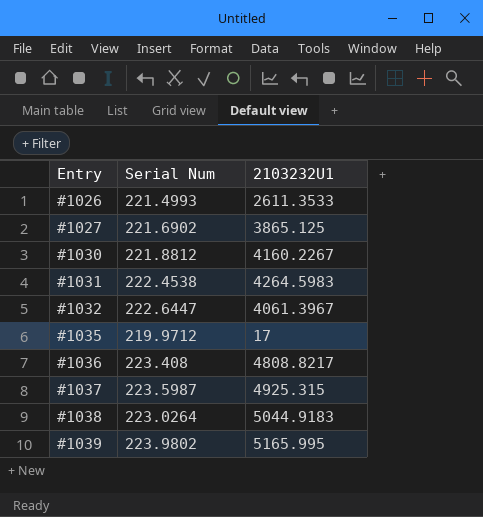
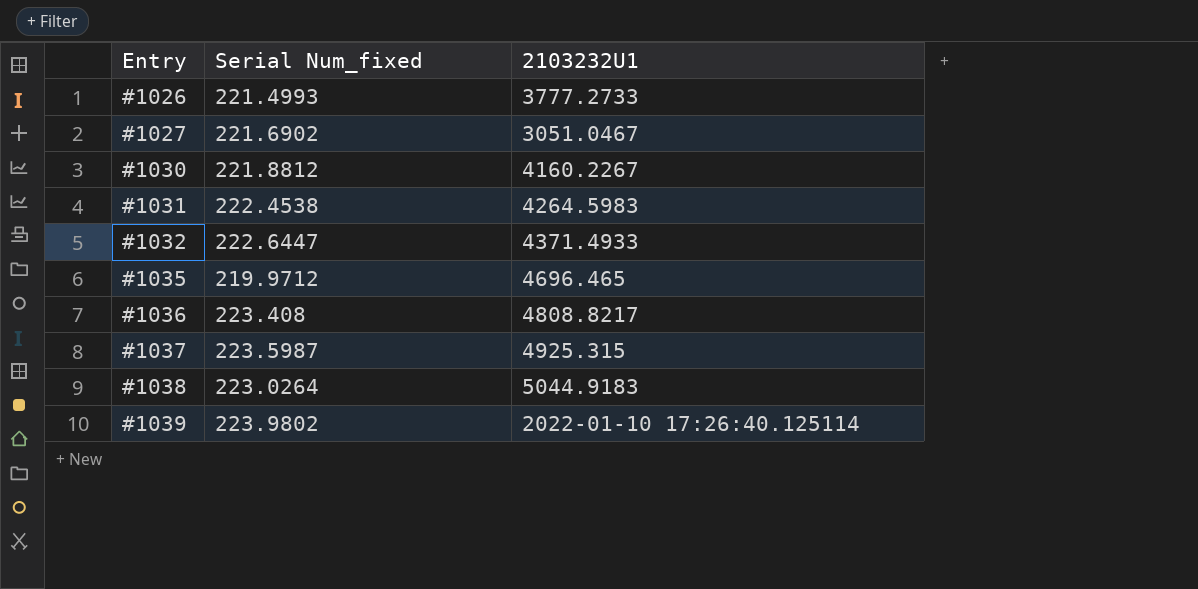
column name: Serial Num -> Serial Num_fixed
#1026 | 2103232U1: 2611.3533 -> 3777.2733
#1027 | 2103232U1: 3865.125 -> 3051.0467
#1032 | 2103232U1: 4061.3967 -> 4371.4933
#1035 | 2103232U1: 17 -> 4696.465
#1039 | 2103232U1: 5165.995 -> 2022-01-10 17:26:40.125114

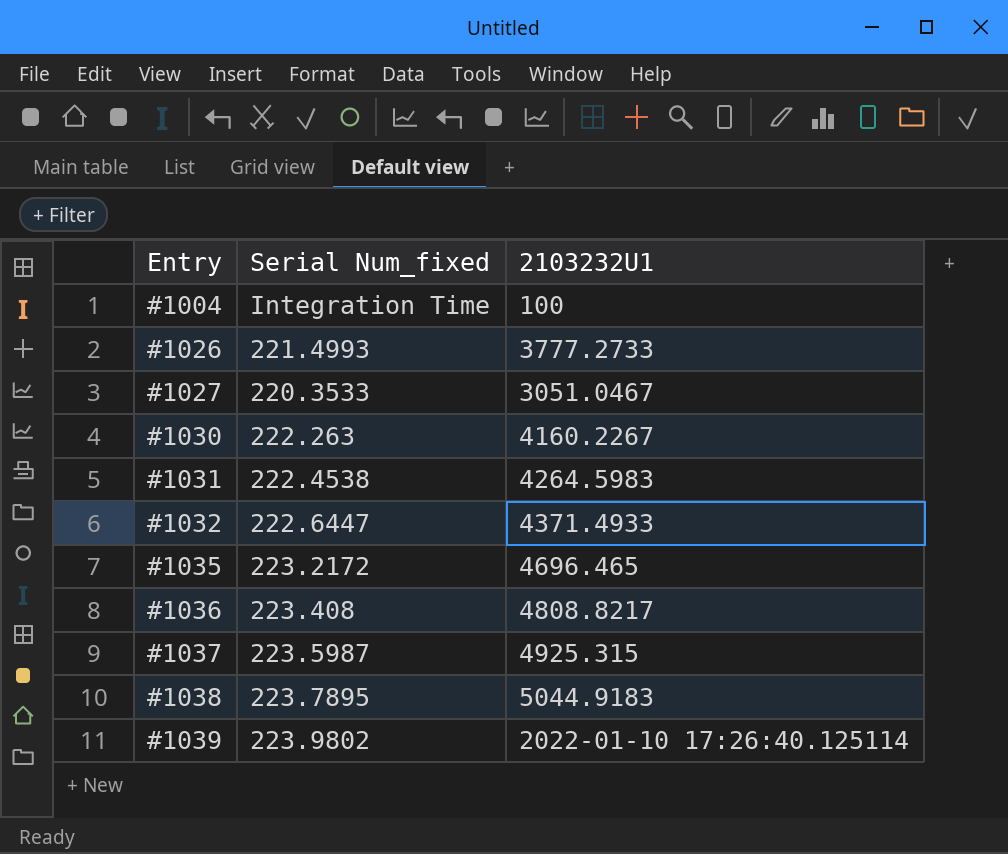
row #1004: none -> Integration Time | 100
#1027 | Serial Num_fixed: 221.6902 -> 220.3533
#1030 | Serial Num_fixed: 221.8812 -> 222.263
#1035 | Serial Num_fixed: 219.9712 -> 223.2172
#1038 | Serial Num_fixed: 223.0264 -> 223.7895

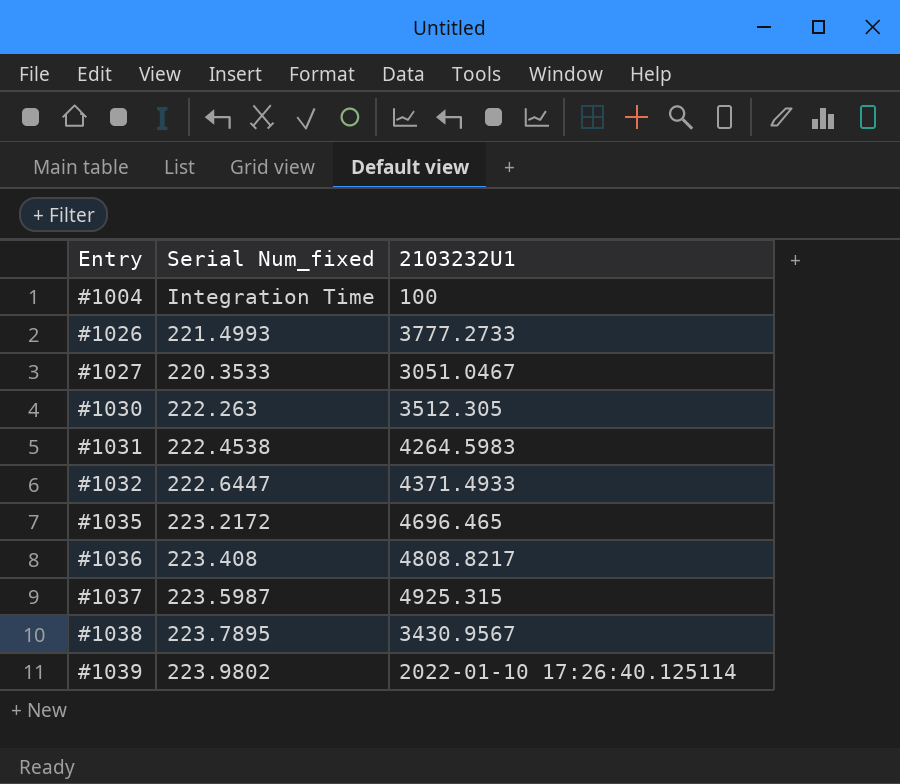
#1030 | 2103232U1: 4160.2267 -> 3512.305
#1038 | 2103232U1: 5044.9183 -> 3430.9567

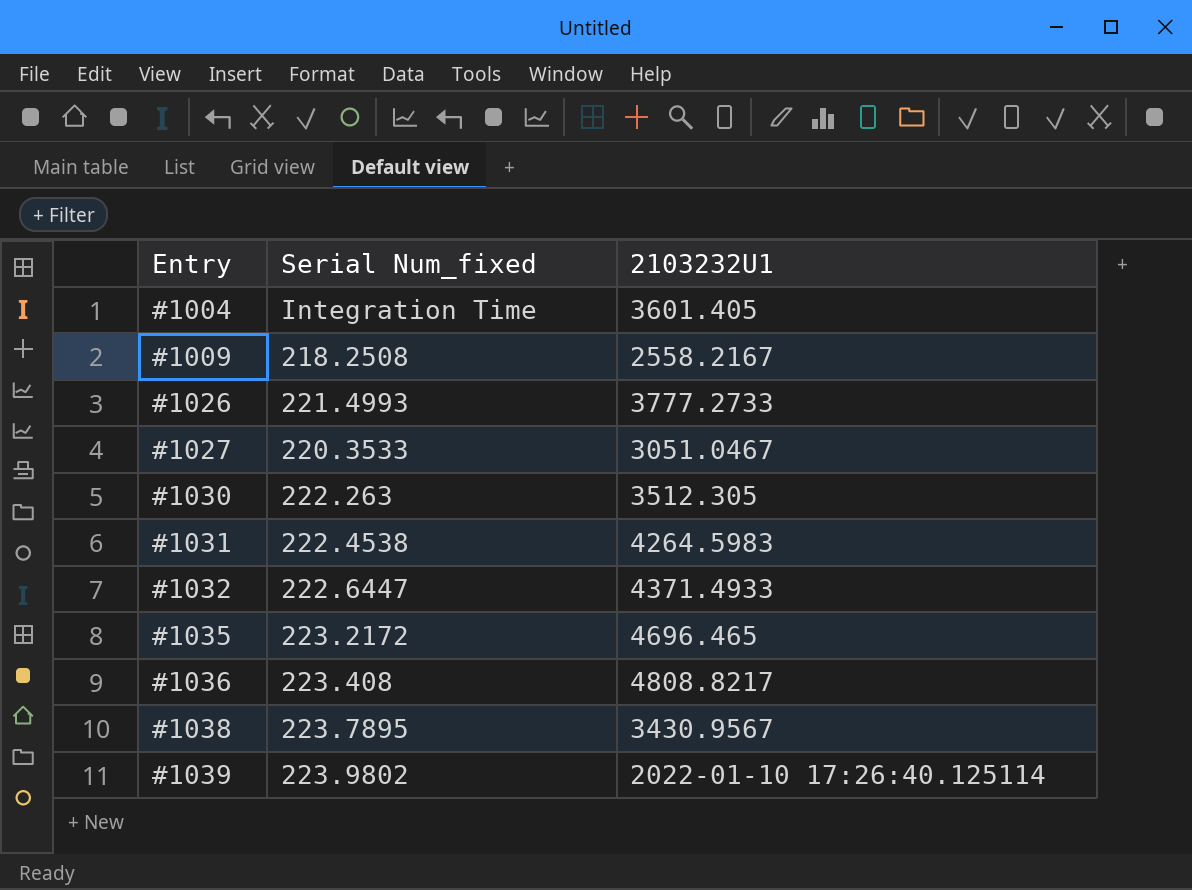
row #1037: 223.5987 | 4925.315 -> none
#1004 | 2103232U1: 100 -> 3601.405
row #1009: none -> 218.2508 | 2558.2167

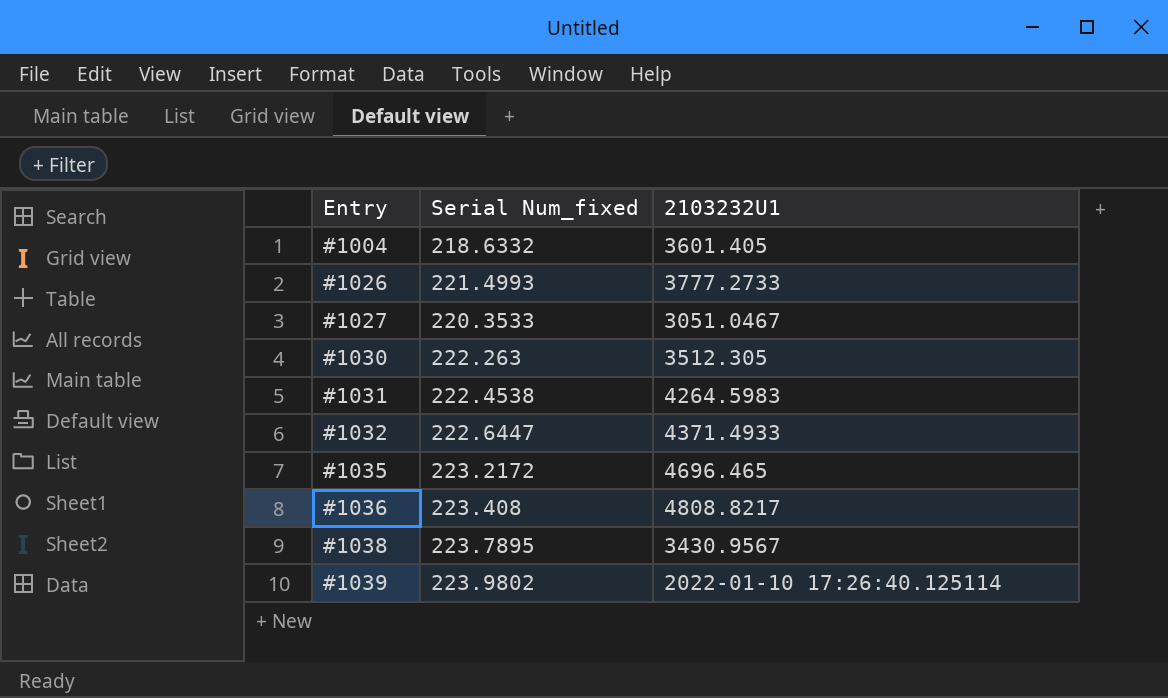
row #1009: 218.2508 | 2558.2167 -> none
#1004 | Serial Num_fixed: Integration Time -> 218.6332

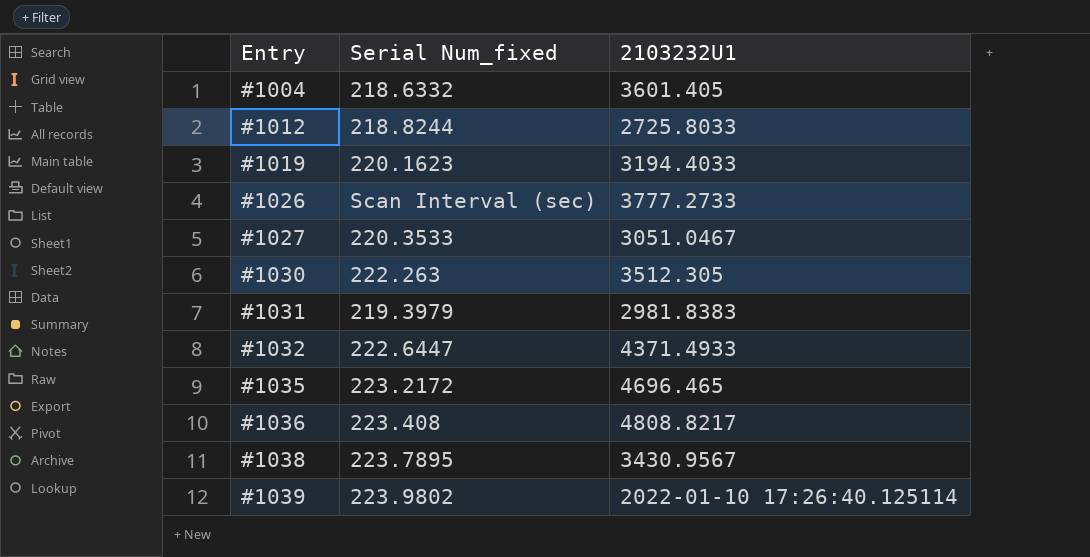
row #1012: none -> 218.8244 | 2725.8033
row #1019: none -> 220.1623 | 3194.4033
#1026 | Serial Num_fixed: 221.4993 -> Scan Interval (sec)
#1031 | Serial Num_fixed: 222.4538 -> 219.3979
#1031 | 2103232U1: 4264.5983 -> 2981.8383

